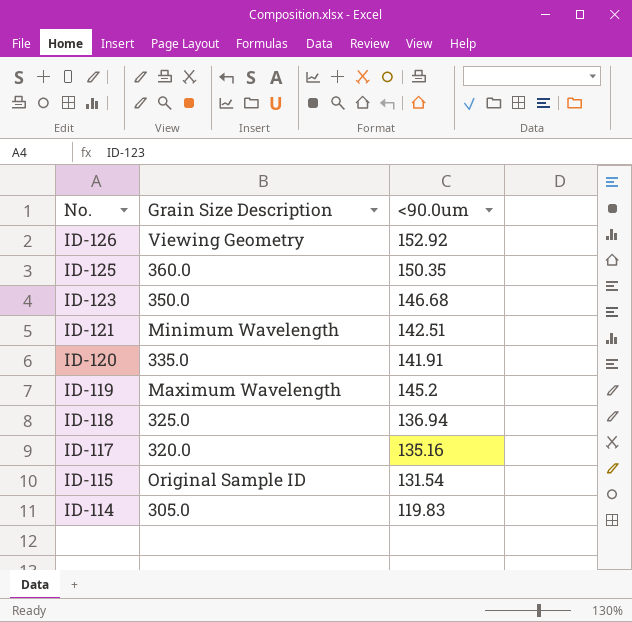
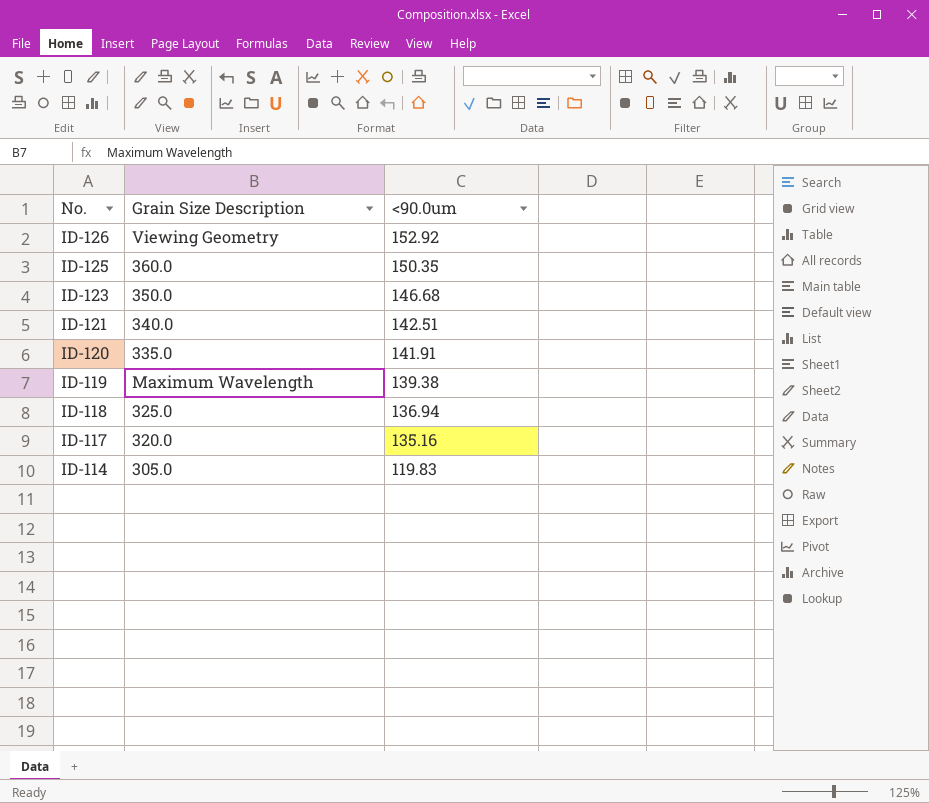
row ID-115: Original Sample ID | 131.54 -> none
ID-121 | Grain Size Description: Minimum Wavelength -> 340.0
ID-119 | <90.0um: 145.2 -> 139.38

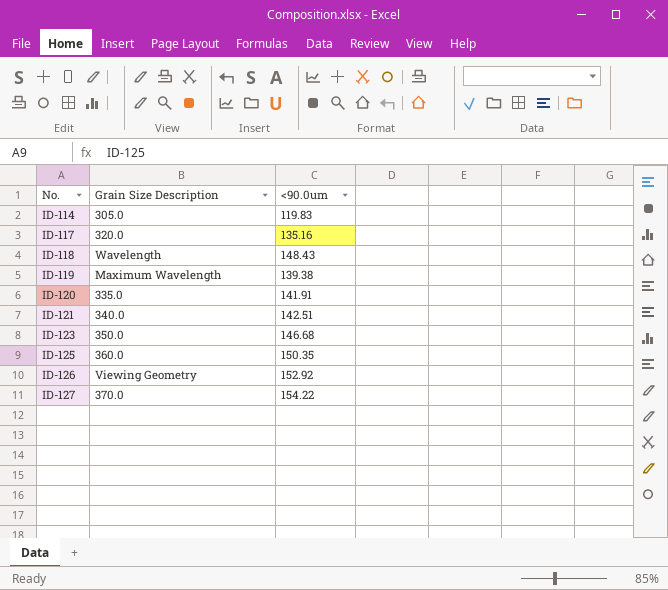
row order: No. descending -> No. ascending
ID-118 | Grain Size Description: 325.0 -> Wavelength
ID-118 | <90.0um: 136.94 -> 148.43
row ID-127: none -> 370.0 | 154.22

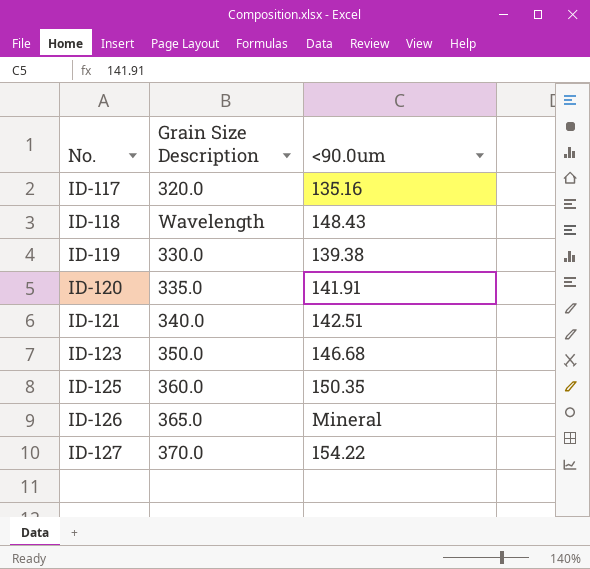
row ID-114: 305.0 | 119.83 -> none
ID-119 | Grain Size Description: Maximum Wavelength -> 330.0
ID-126 | Grain Size Description: Viewing Geometry -> 365.0
ID-126 | <90.0um: 152.92 -> Mineral

